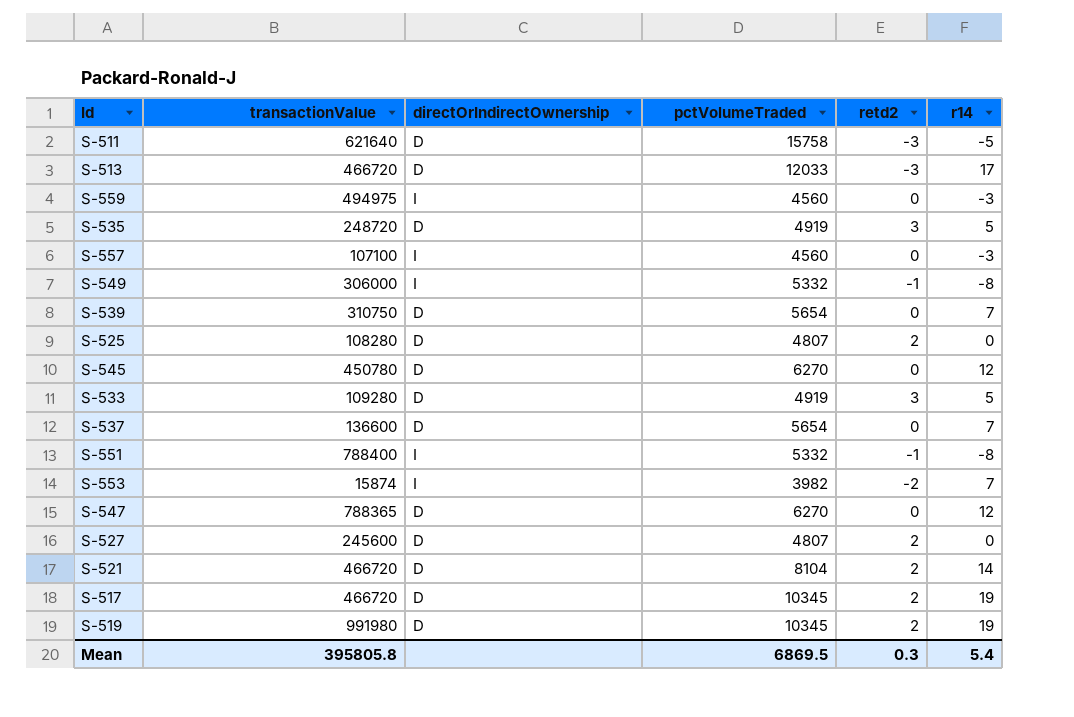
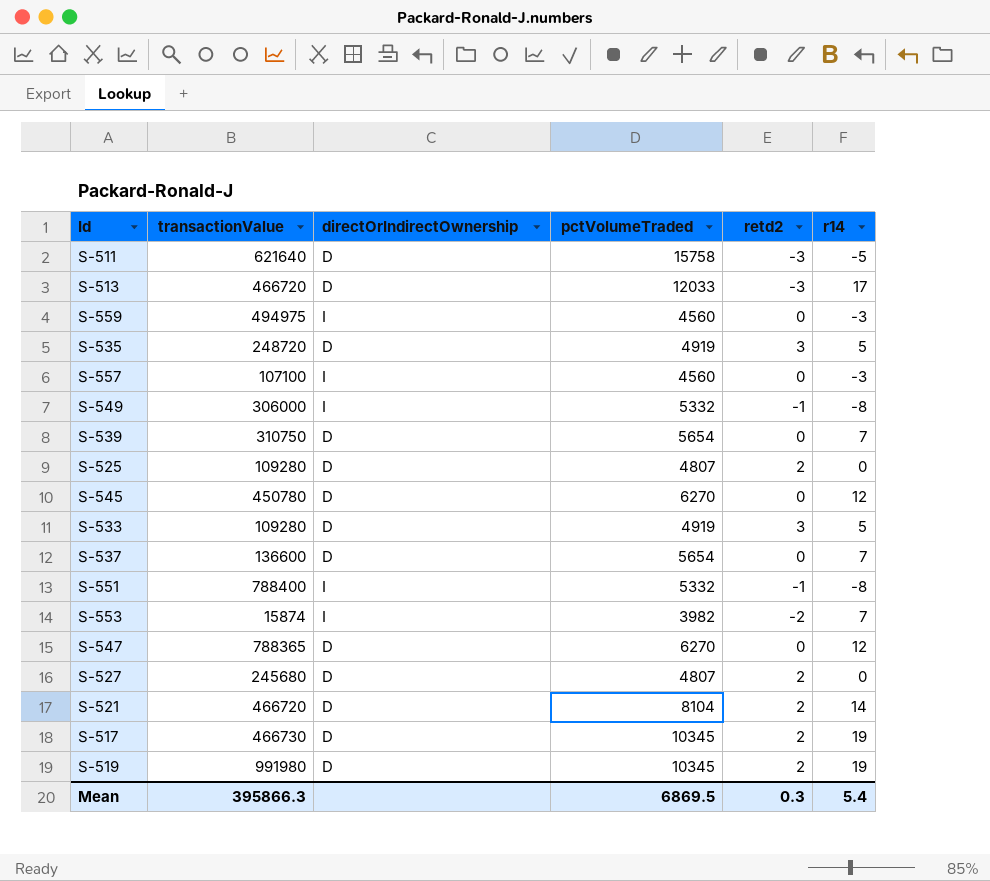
S-525 | transactionValue: 108280 -> 109280
S-527 | transactionValue: 245600 -> 245680
S-517 | transactionValue: 466720 -> 466730
Mean | transactionValue: 395805.8 -> 395866.3

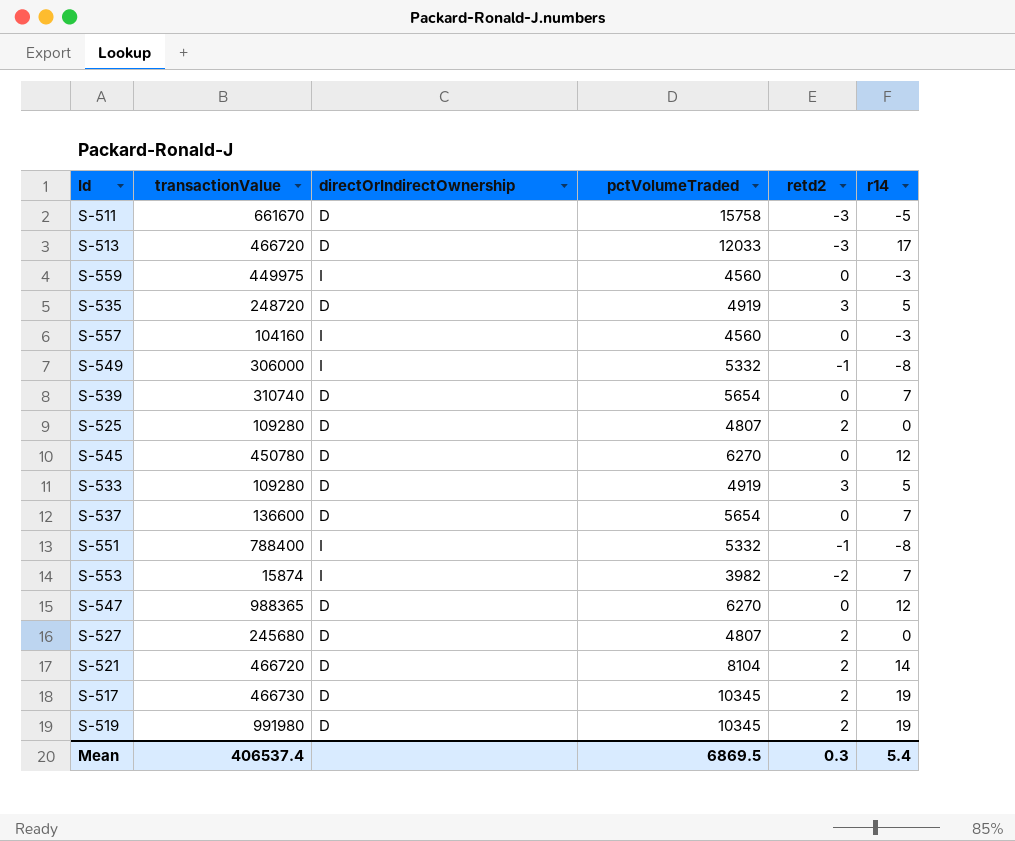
S-511 | transactionValue: 621640 -> 661670
S-559 | transactionValue: 494975 -> 449975
S-557 | transactionValue: 107100 -> 104160
S-539 | transactionValue: 310750 -> 310740
S-547 | transactionValue: 788365 -> 988365
Mean | transactionValue: 395866.3 -> 406537.4

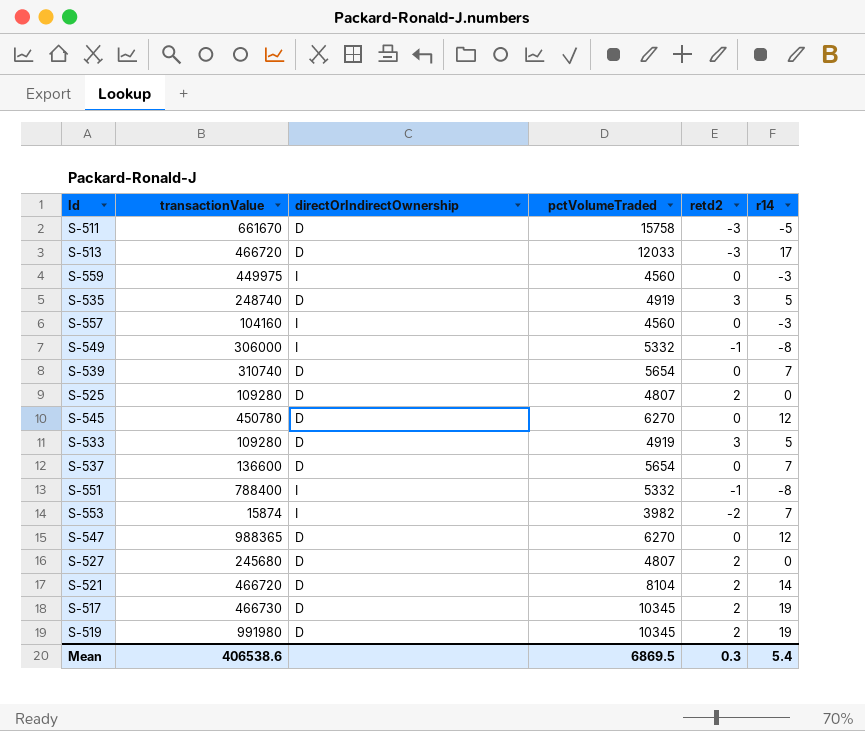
S-535 | transactionValue: 248720 -> 248740
Mean | transactionValue: 406537.4 -> 406538.6

